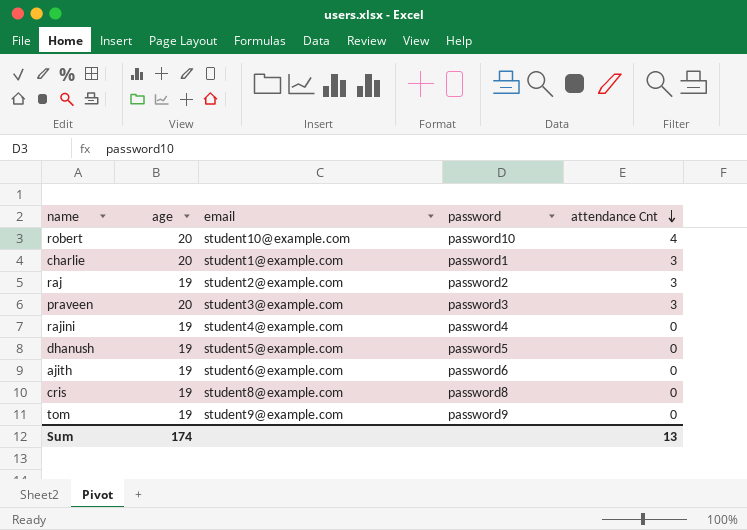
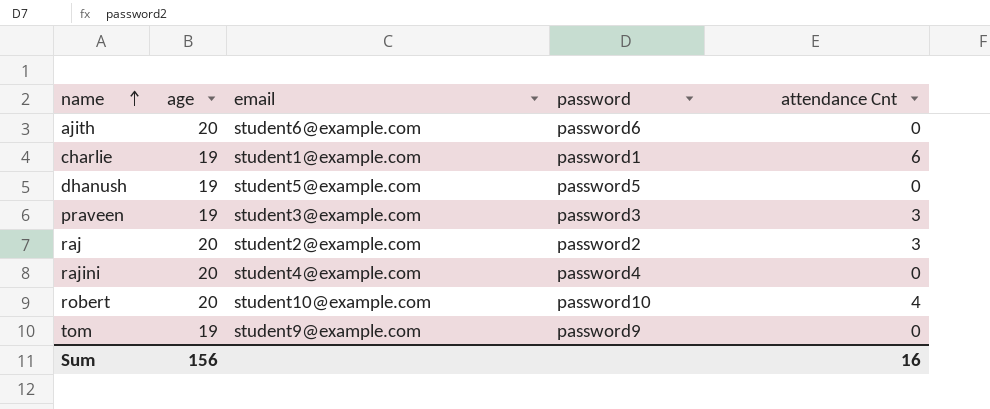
row order: attendance Cnt descending -> name ascending
row cris: 19 | student8@example.com | password8 | 0 -> none
ajith | age: 19 -> 20
charlie | age: 20 -> 19
charlie | attendance Cnt: 3 -> 6
praveen | age: 20 -> 19
raj | age: 19 -> 20
rajini | age: 19 -> 20
Sum | age: 174 -> 156
Sum | attendance Cnt: 13 -> 16

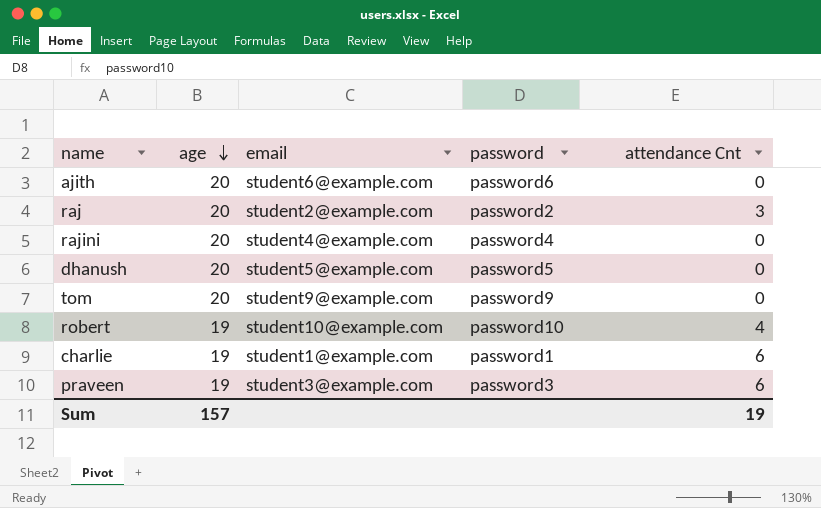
row order: name ascending -> age descending
dhanush | age: 19 -> 20
tom | age: 19 -> 20
robert | age: 20 -> 19
praveen | attendance Cnt: 3 -> 6
Sum | age: 156 -> 157
Sum | attendance Cnt: 16 -> 19

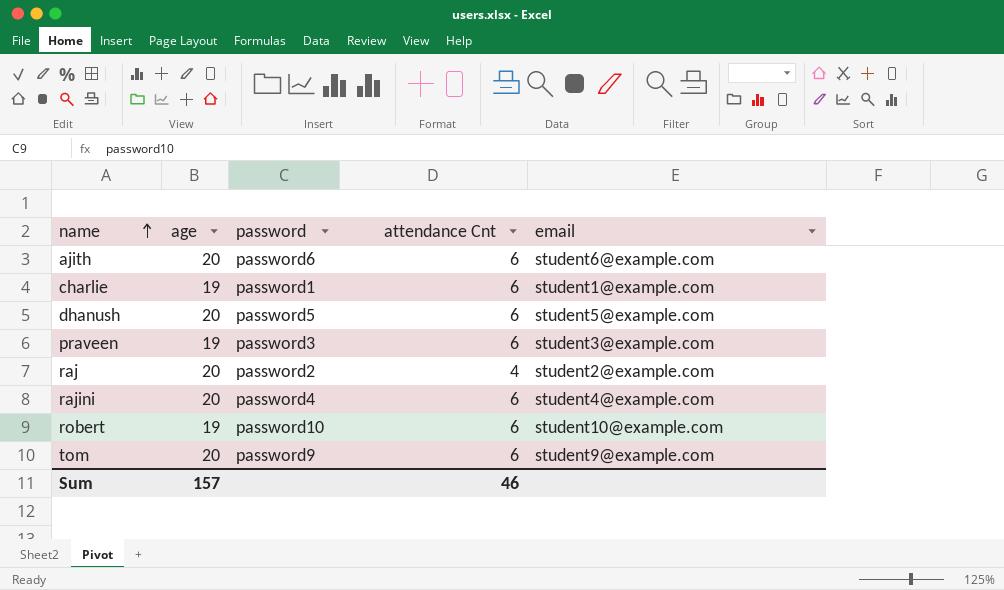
row order: age descending -> name ascending
column email | position: 3 -> 5
ajith | attendance Cnt: 0 -> 6
dhanush | attendance Cnt: 0 -> 6
raj | attendance Cnt: 3 -> 4
rajini | attendance Cnt: 0 -> 6
robert | attendance Cnt: 4 -> 6
tom | attendance Cnt: 0 -> 6
Sum | attendance Cnt: 19 -> 46

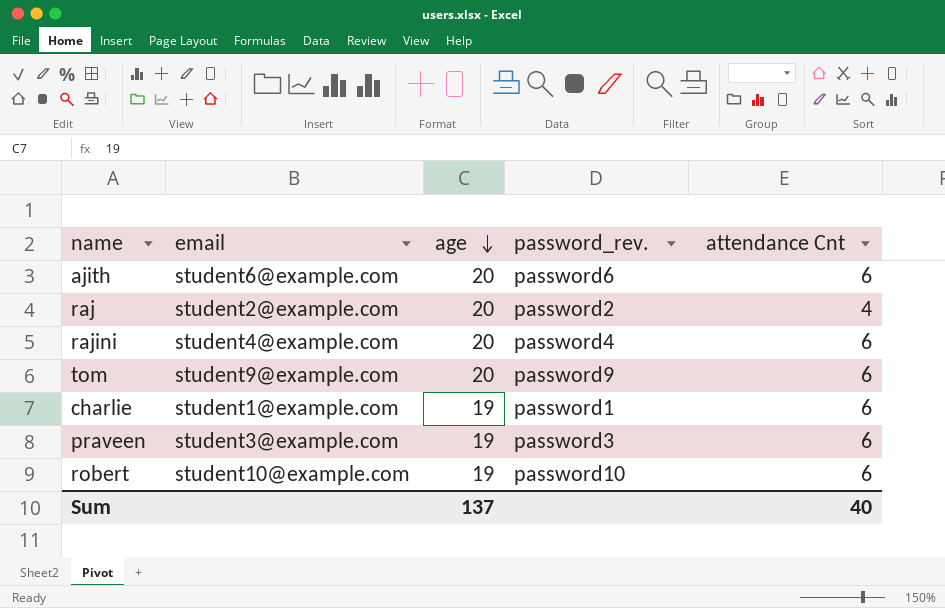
row order: name ascending -> age descending
column email | position: 5 -> 2
column name: password -> password_rev.
row dhanush: 20 | password5 | 6 | student5@example.com -> none
Sum | age: 157 -> 137
Sum | attendance Cnt: 46 -> 40

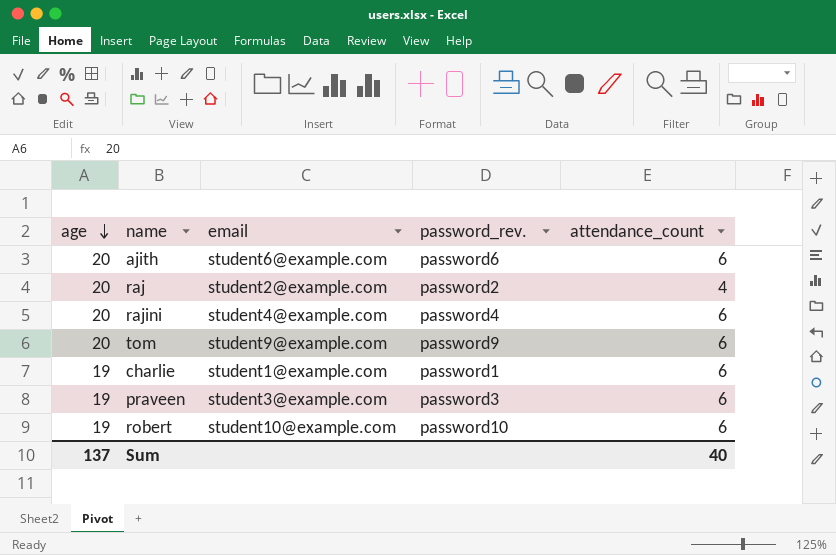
column age | position: 3 -> 1
column name: attendance Cnt -> attendance_count

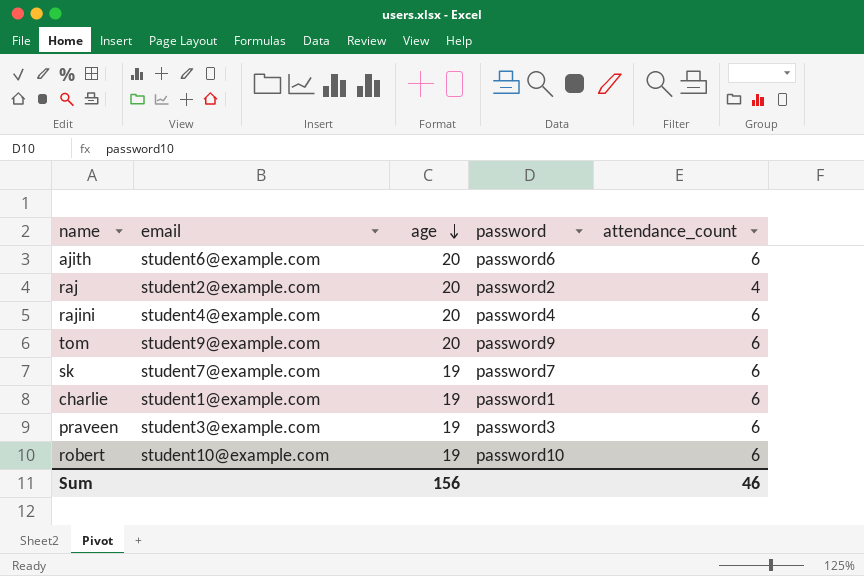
column age | position: 1 -> 3
column name: password_rev. -> password
row sk: none -> student7@example.com | 19 | password7 | 6
Sum | age: 137 -> 156
Sum | attendance_count: 40 -> 46

